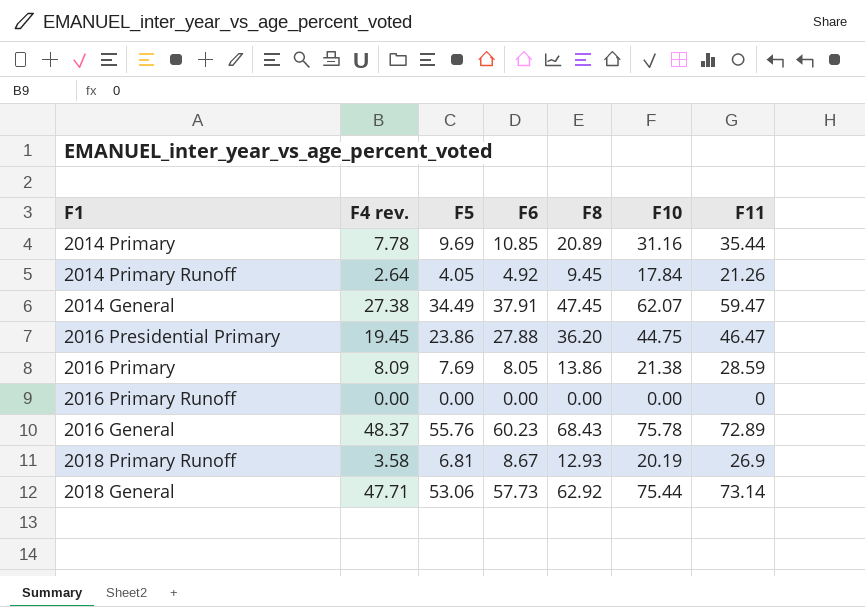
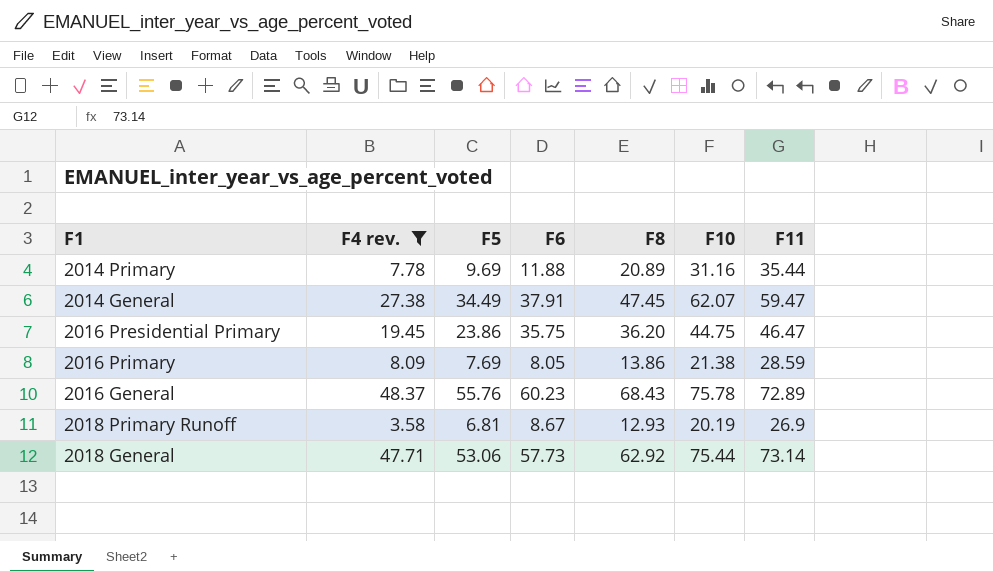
filter: none -> F4 rev. >= 3.58
2014 Primary | F6: 10.85 -> 11.88
2016 Presidential Primary | F6: 27.88 -> 35.75

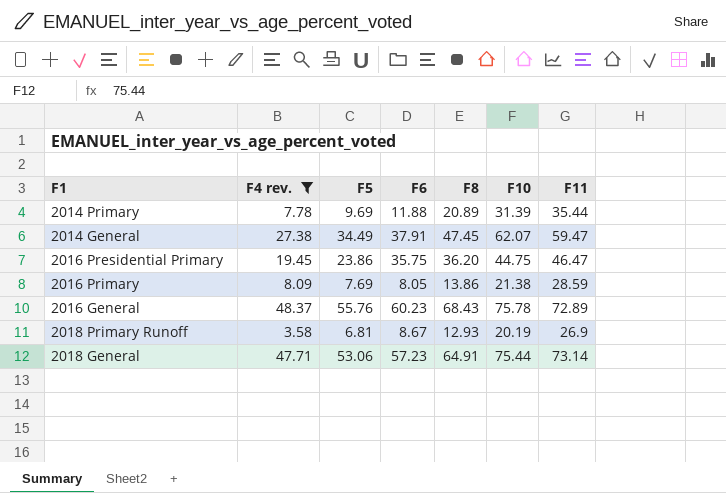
2014 Primary | F10: 31.16 -> 31.39
2018 General | F6: 57.73 -> 57.23
2018 General | F8: 62.92 -> 64.91

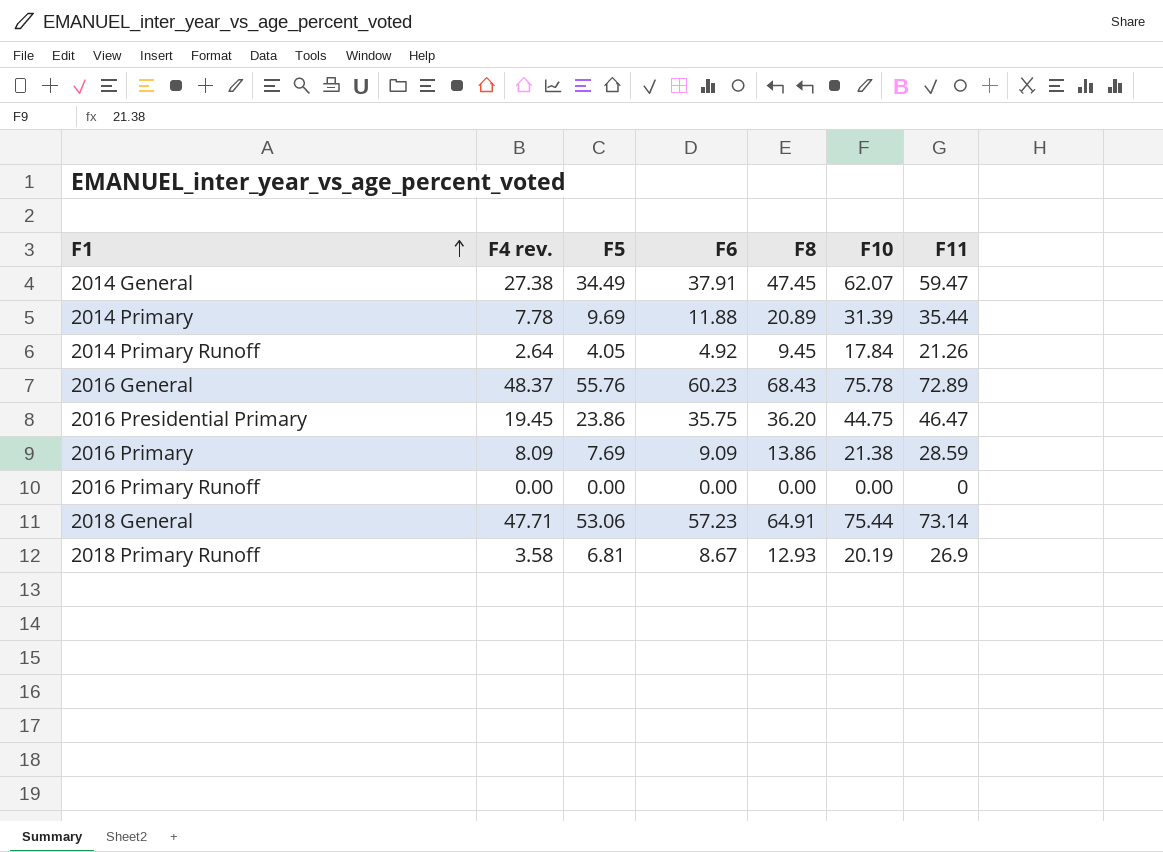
filter: F4 rev. >= 3.58 -> none
row order: none -> F1 ascending
2016 Primary | F6: 8.05 -> 9.09

